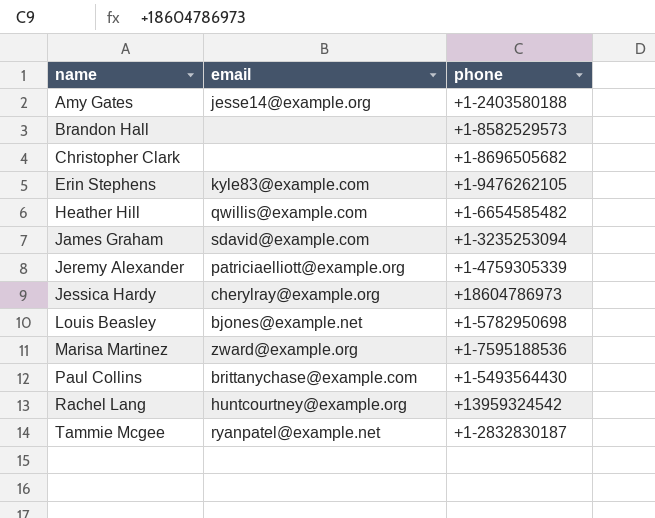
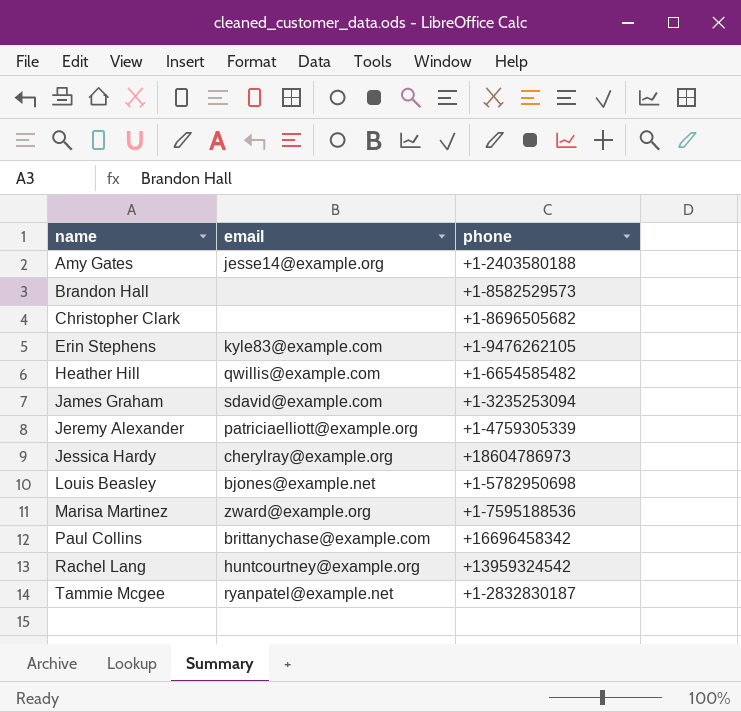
Paul Collins | phone: +1-5493564430 -> +16696458342

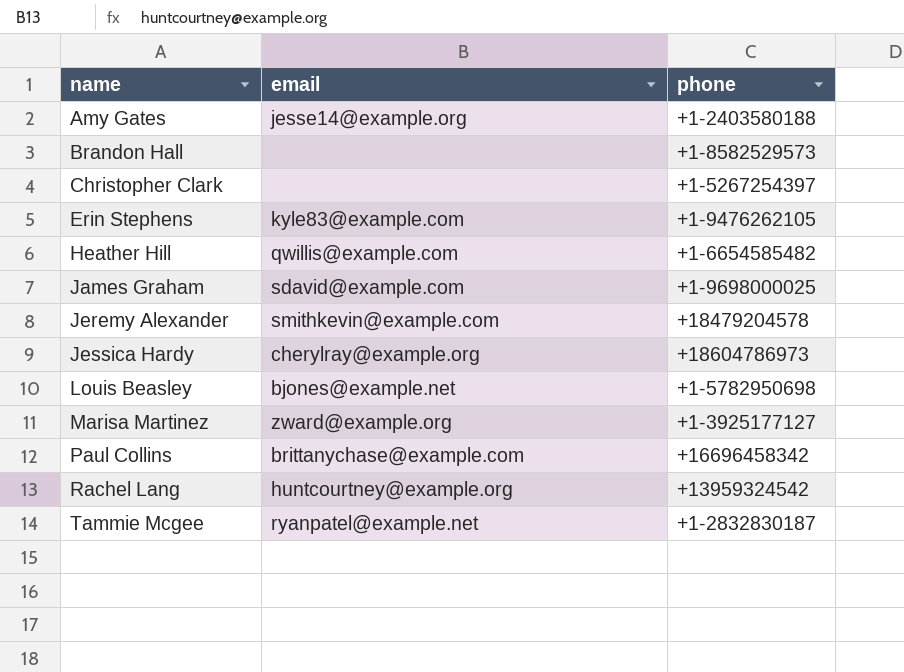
Christopher Clark | phone: +1-8696505682 -> +1-5267254397
James Graham | phone: +1-3235253094 -> +1-9698000025
Jeremy Alexander | email: patriciaelliott@example.org -> smithkevin@example.com
Jeremy Alexander | phone: +1-4759305339 -> +18479204578
Marisa Martinez | phone: +1-7595188536 -> +1-3925177127

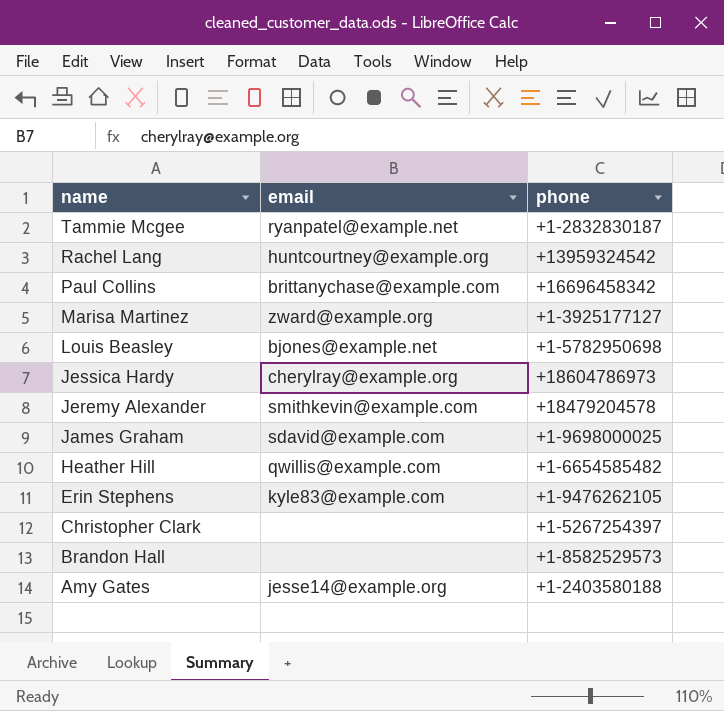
row order: name ascending -> name descending

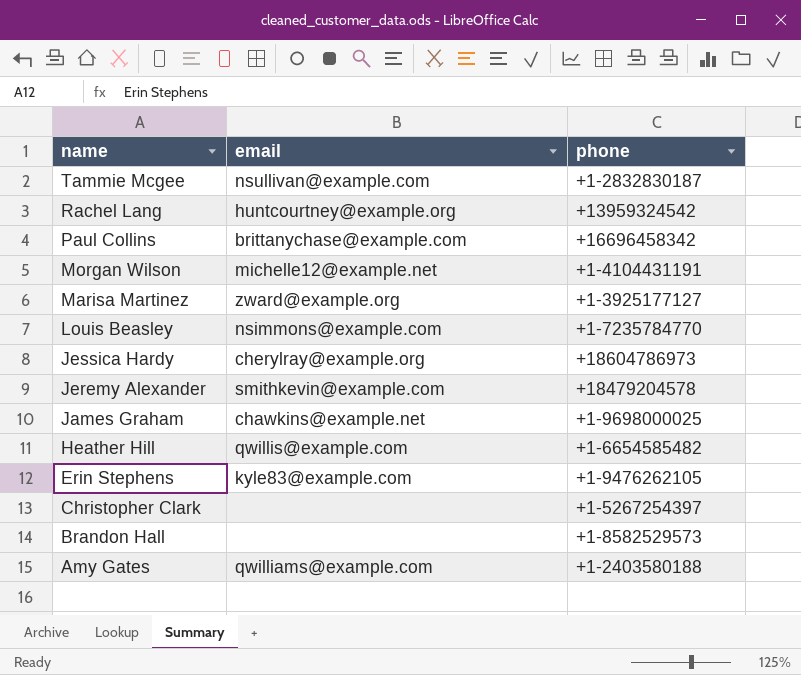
Tammie Mcgee | email: ryanpatel@example.net -> nsullivan@example.com
row Morgan Wilson: none -> michelle12@example.net | +1-4104431191
Louis Beasley | email: bjones@example.net -> nsimmons@example.com
Louis Beasley | phone: +1-5782950698 -> +1-7235784770
James Graham | email: sdavid@example.com -> chawkins@example.net
Amy Gates | email: jesse14@example.org -> qwilliams@example.com

